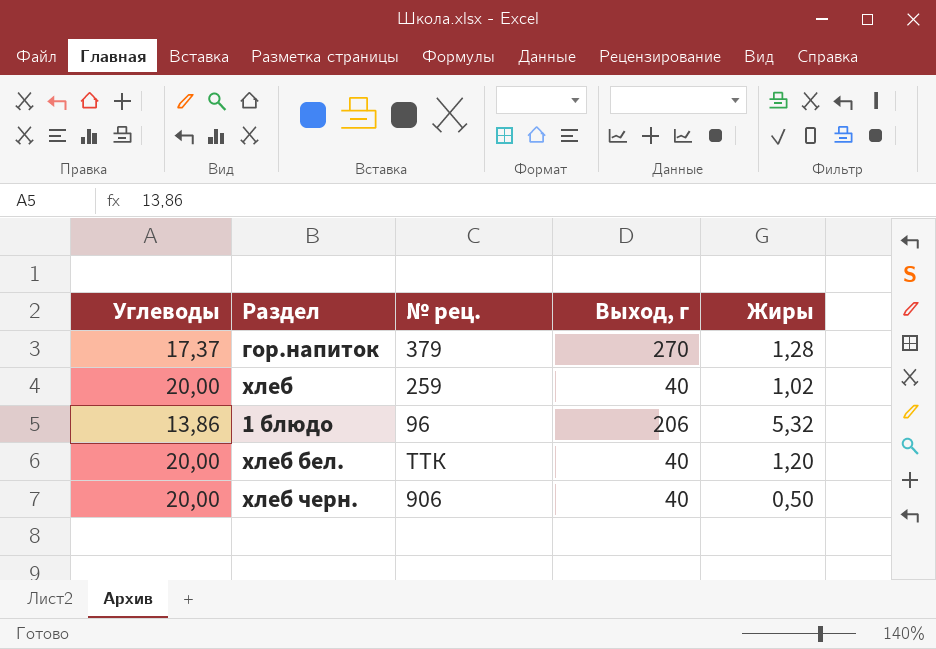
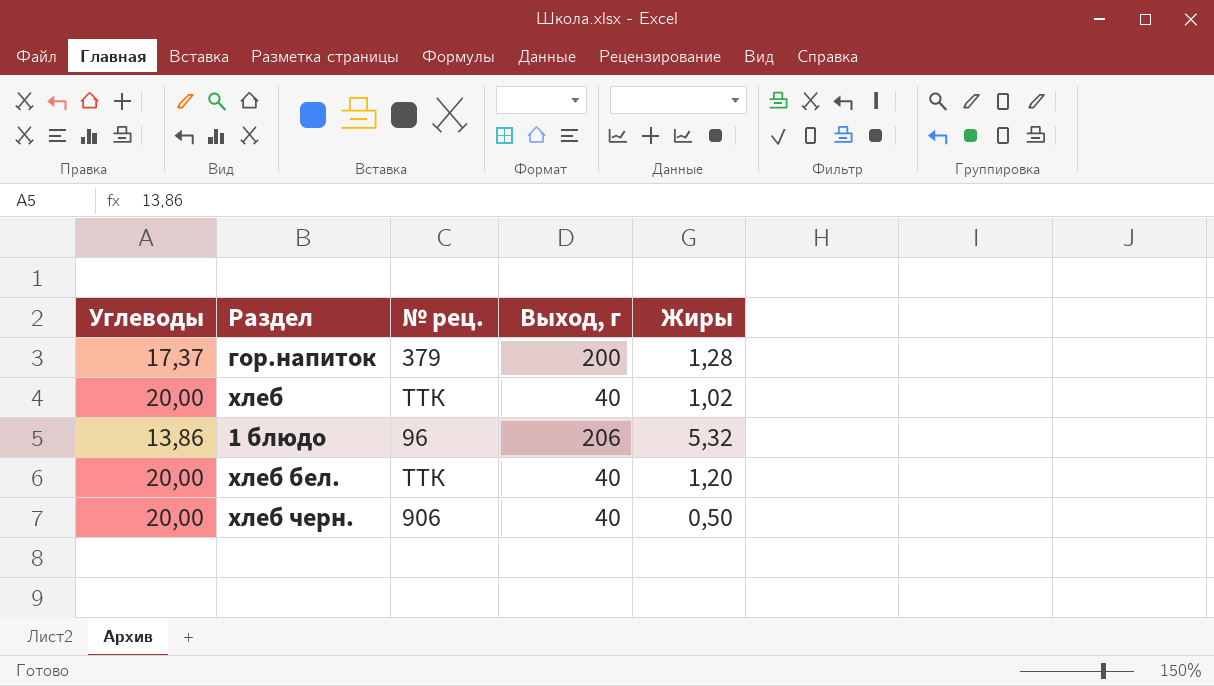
гор.напиток | Выход, г: 270 -> 200
хлеб | № рец.: 259 -> ТТК

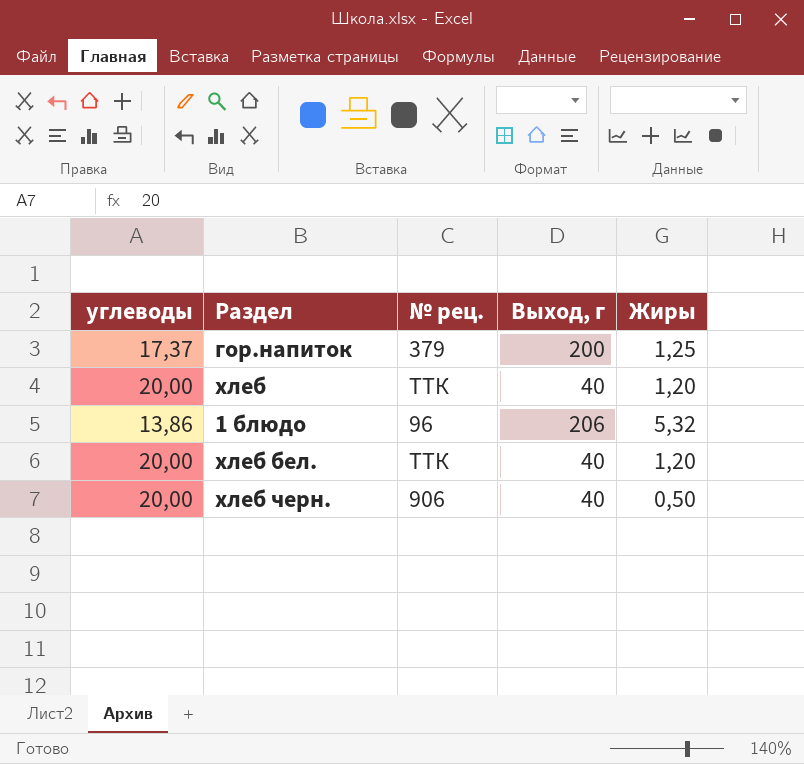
column name: Углеводы -> углеводы
гор.напиток | Жиры: 1,28 -> 1,25
хлеб | Жиры: 1,02 -> 1,20

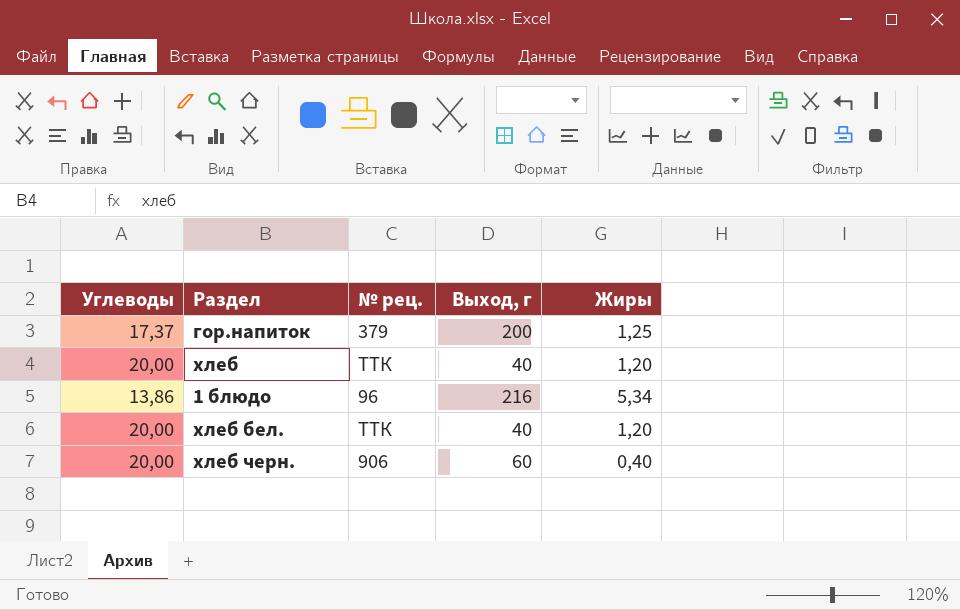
column name: углеводы -> Углеводы
1 блюдо | Выход, г: 206 -> 216
1 блюдо | Жиры: 5,32 -> 5,34
хлеб черн. | Выход, г: 40 -> 60
хлеб черн. | Жиры: 0,50 -> 0,40

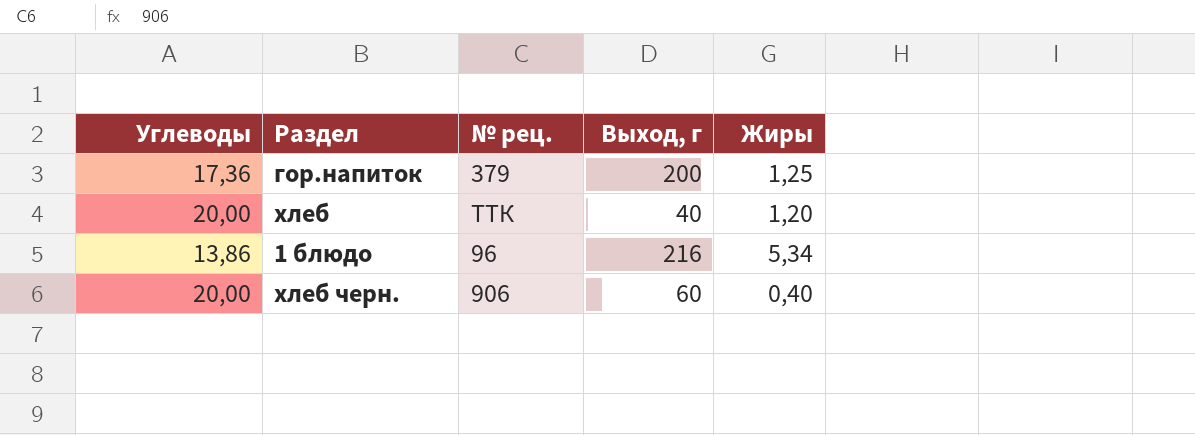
row хлеб бел.: 20,00 | ТТК | 40 | 1,20 -> none
гор.напиток | Углеводы: 17,37 -> 17,36

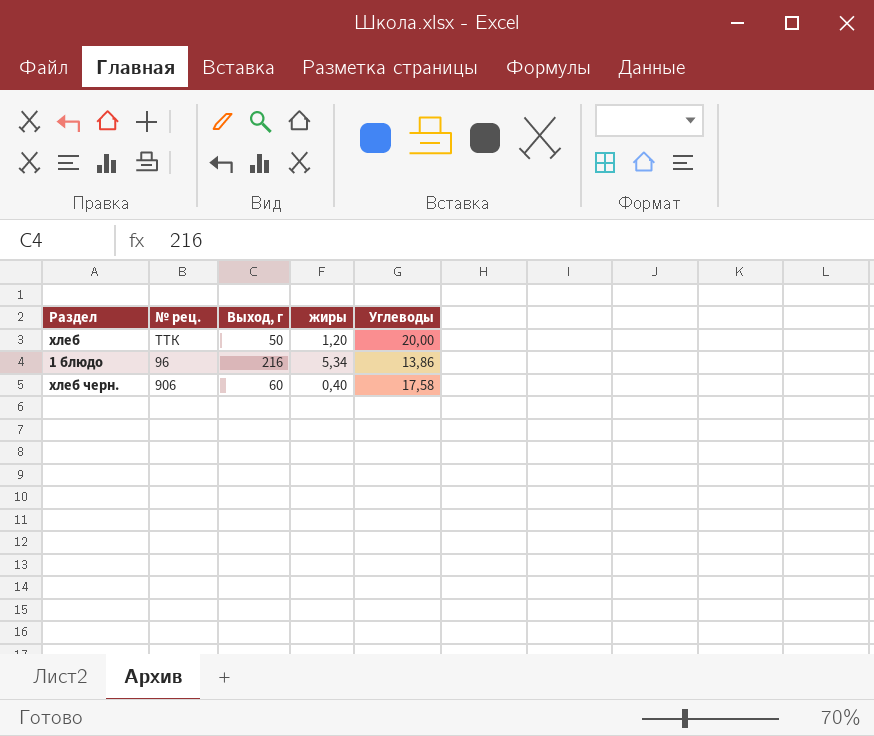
column name: Жиры -> жиры
column Углеводы | position: 1 -> 5
row гор.напиток: 17,36 | 379 | 200 | 1,25 -> none
хлеб | Выход, г: 40 -> 50
хлеб черн. | Углеводы: 20,00 -> 17,58

